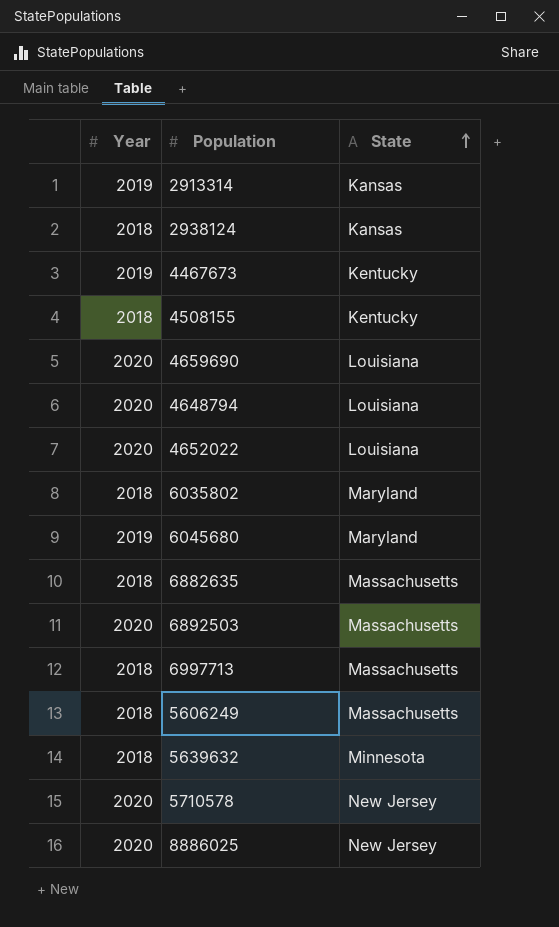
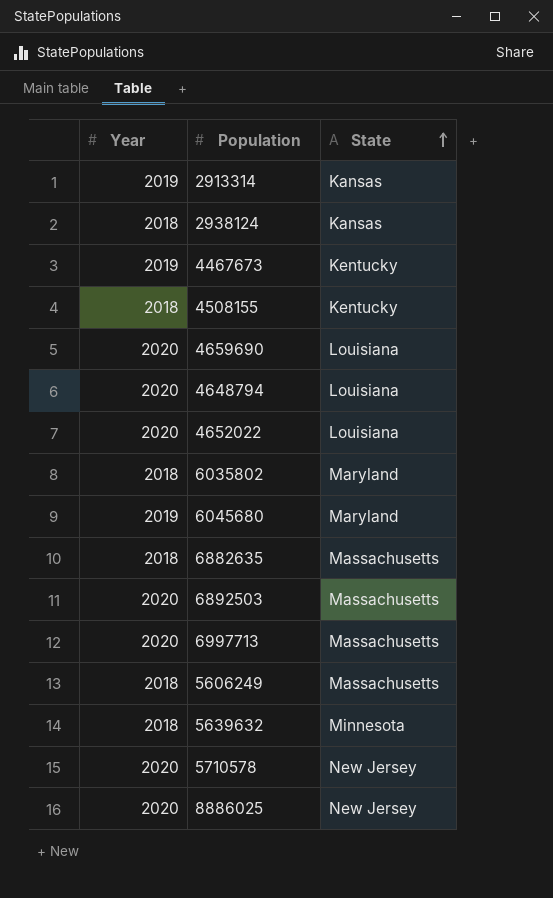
6997713 | Year: 2018 -> 2020

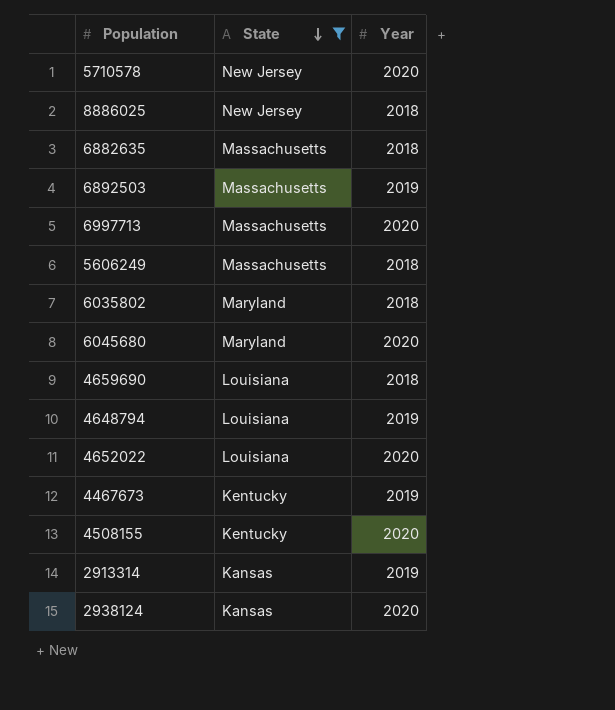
filter: none -> State != Minnesota
row order: State ascending -> State descending
column Year | position: 1 -> 3
8886025 | Year: 2020 -> 2018
6892503 | Year: 2020 -> 2019
6045680 | Year: 2019 -> 2020
4659690 | Year: 2020 -> 2018
4648794 | Year: 2020 -> 2019
4508155 | Year: 2018 -> 2020
2938124 | Year: 2018 -> 2020

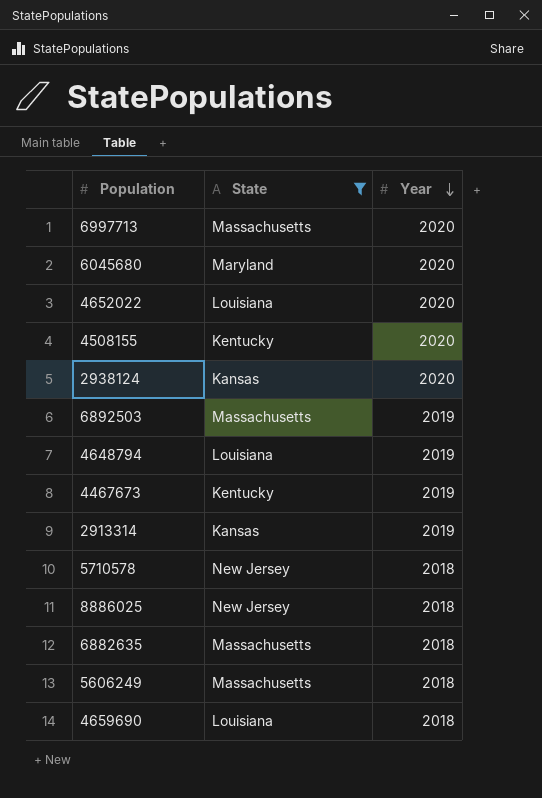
row order: State descending -> Year descending
row 6035802: Maryland | 2018 -> none
5710578 | Year: 2020 -> 2018

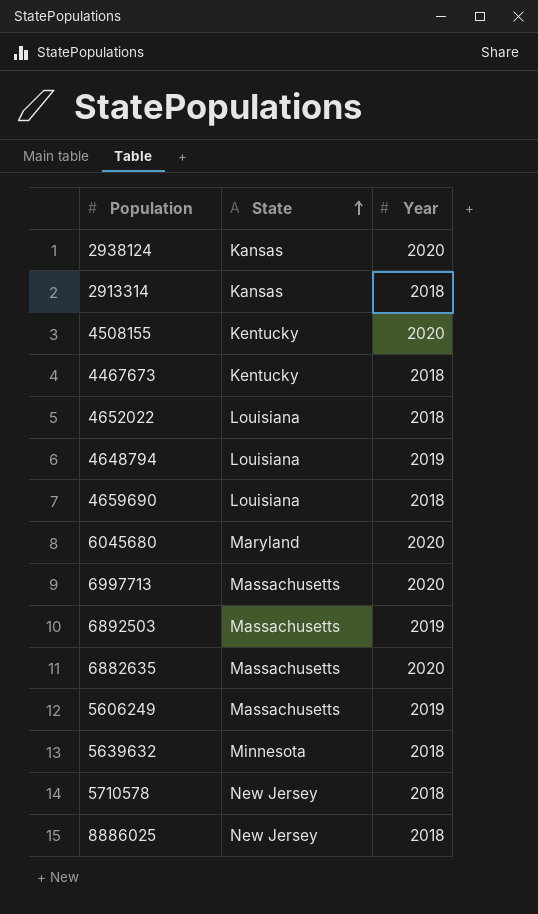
filter: State != Minnesota -> none
row order: Year descending -> State ascending
2913314 | Year: 2019 -> 2018
4467673 | Year: 2019 -> 2018
4652022 | Year: 2020 -> 2018
6882635 | Year: 2018 -> 2020
5606249 | Year: 2018 -> 2019

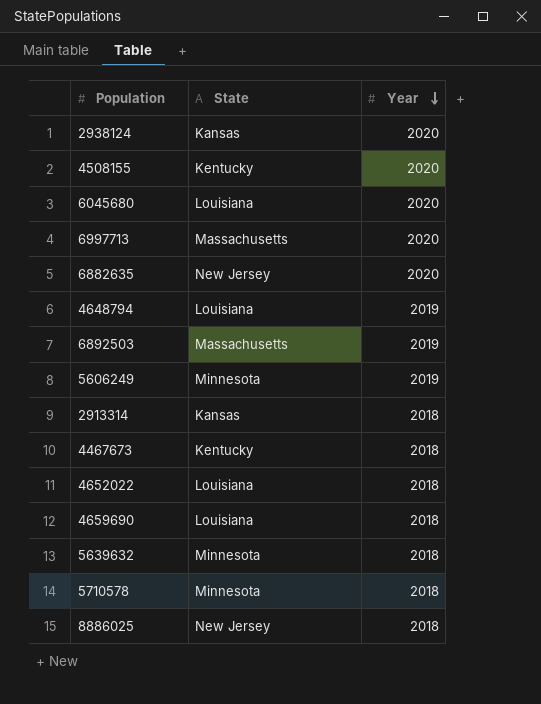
row order: State ascending -> Year descending
6045680 | State: Maryland -> Louisiana
6882635 | State: Massachusetts -> New Jersey
5606249 | State: Massachusetts -> Minnesota
5710578 | State: New Jersey -> Minnesota

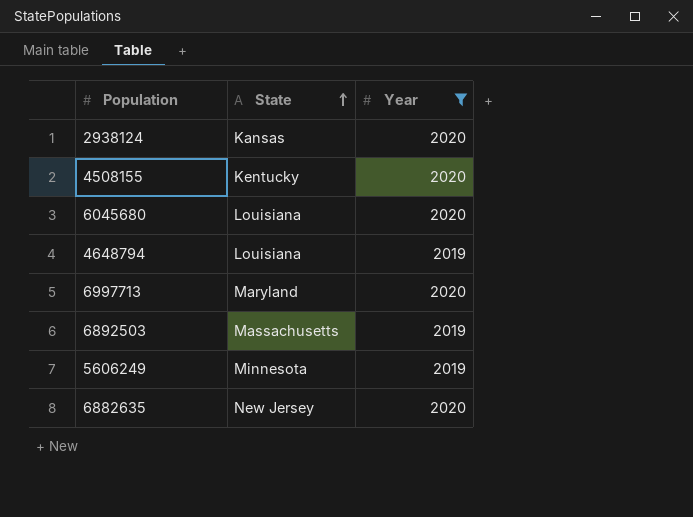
filter: none -> Year != 2018
row order: Year descending -> State ascending
6997713 | State: Massachusetts -> Maryland

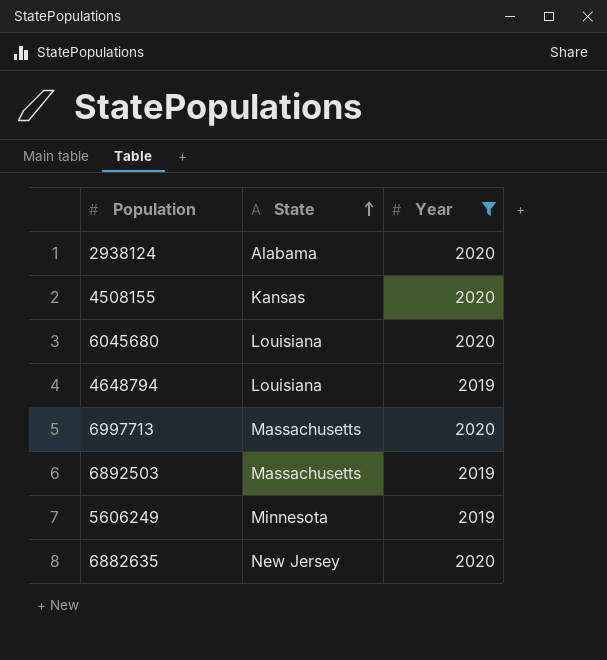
2938124 | State: Kansas -> Alabama
4508155 | State: Kentucky -> Kansas
6997713 | State: Maryland -> Massachusetts

